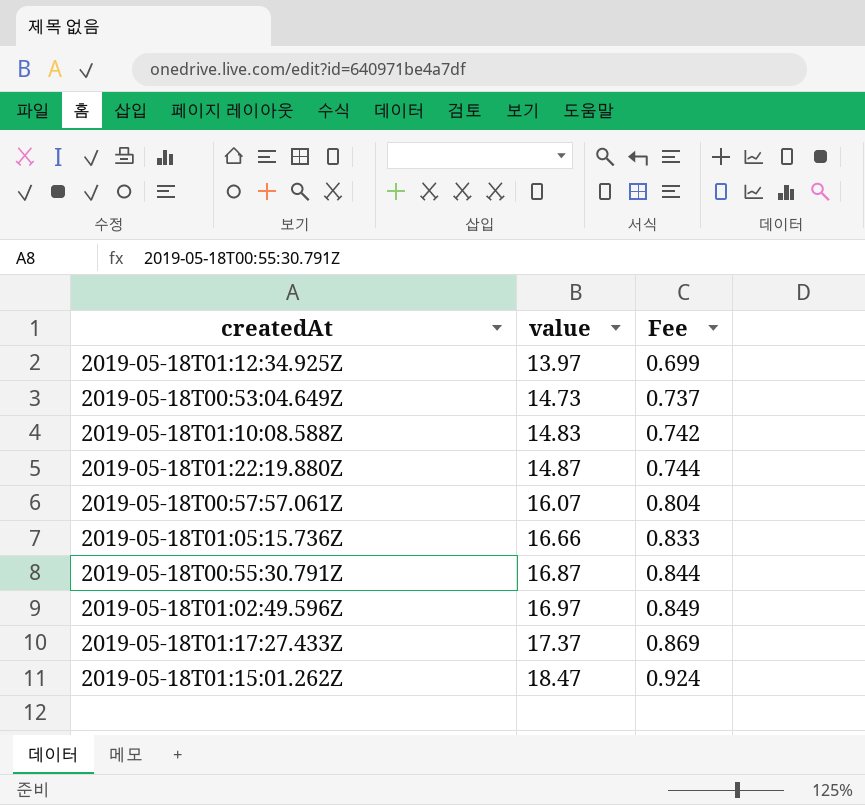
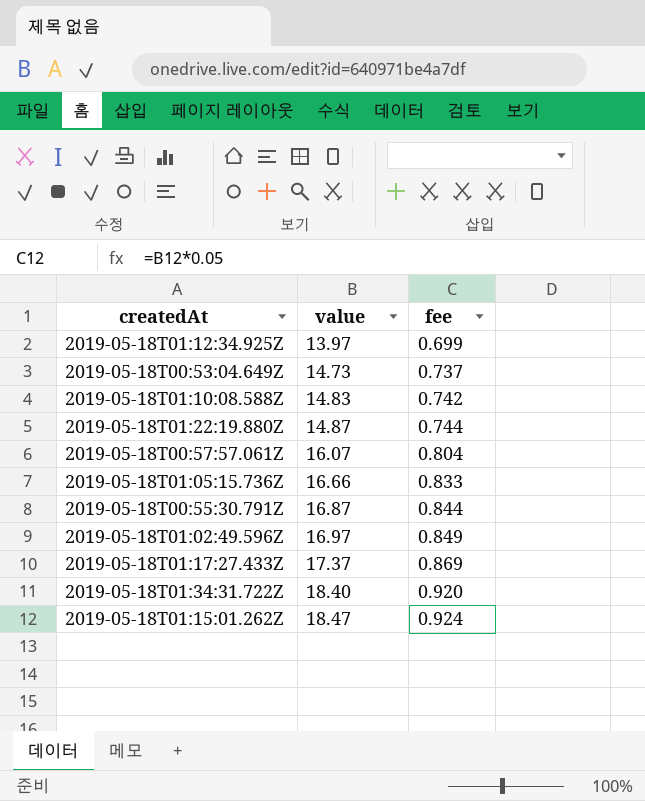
column name: Fee -> fee
row 2019-05-18T01:34:31.722Z: none -> 18.40 | 0.920

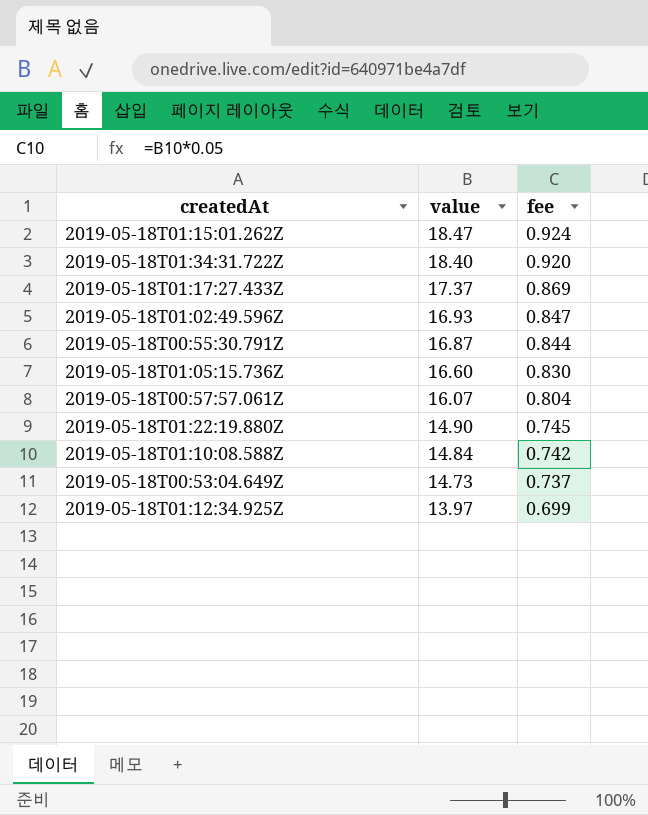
row order: value ascending -> value descending
2019-05-18T01:02:49.596Z | value: 16.97 -> 16.93
2019-05-18T01:02:49.596Z | fee: 0.849 -> 0.847
2019-05-18T01:05:15.736Z | value: 16.66 -> 16.60
2019-05-18T01:05:15.736Z | fee: 0.833 -> 0.830
2019-05-18T01:22:19.880Z | value: 14.87 -> 14.90
2019-05-18T01:22:19.880Z | fee: 0.744 -> 0.745
2019-05-18T01:10:08.588Z | value: 14.83 -> 14.84

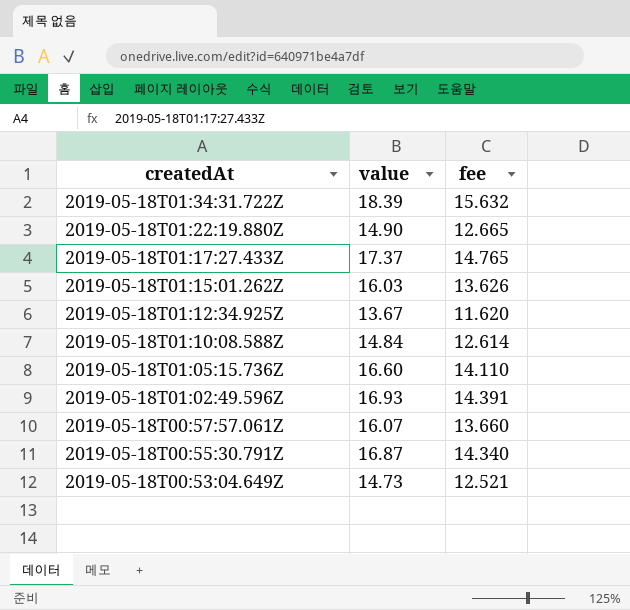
row order: value descending -> createdAt descending
column fee | formula: [value] * 0.05 -> [value] * 0.85
2019-05-18T01:34:31.722Z | value: 18.40 -> 18.39
2019-05-18T01:15:01.262Z | value: 18.47 -> 16.03
2019-05-18T01:12:34.925Z | value: 13.97 -> 13.67

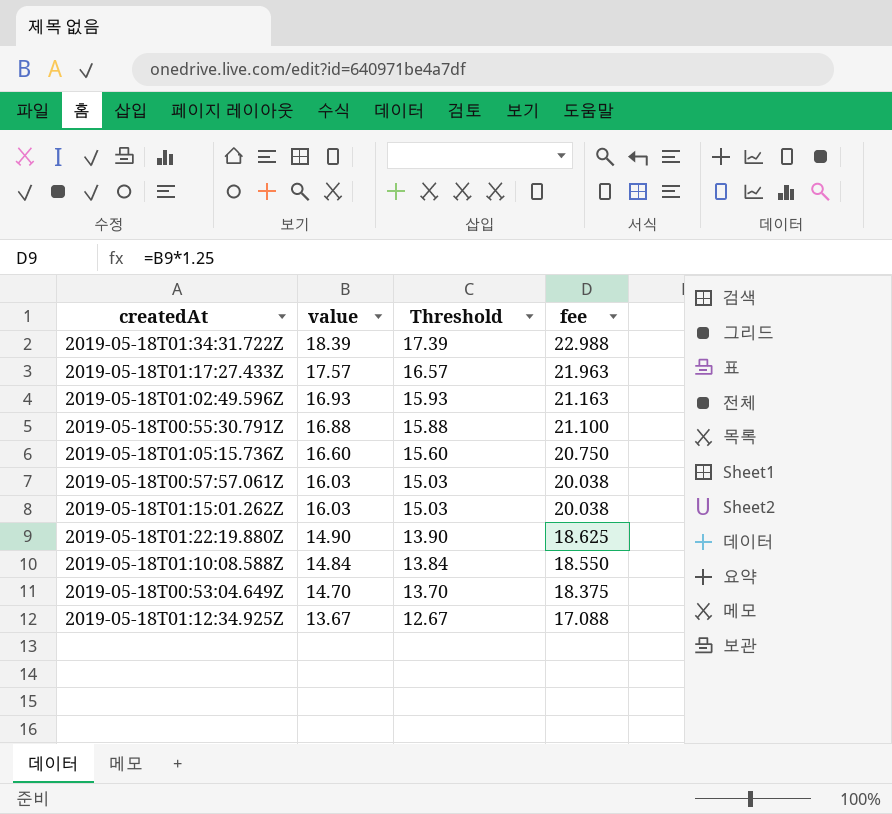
row order: createdAt descending -> value descending
column Threshold | formula: none -> [value] - 1
column fee | formula: [value] * 0.85 -> [value] * 1.25
2019-05-18T01:17:27.433Z | value: 17.37 -> 17.57
2019-05-18T00:55:30.791Z | value: 16.87 -> 16.88
2019-05-18T00:57:57.061Z | value: 16.07 -> 16.03
2019-05-18T00:53:04.649Z | value: 14.73 -> 14.70

